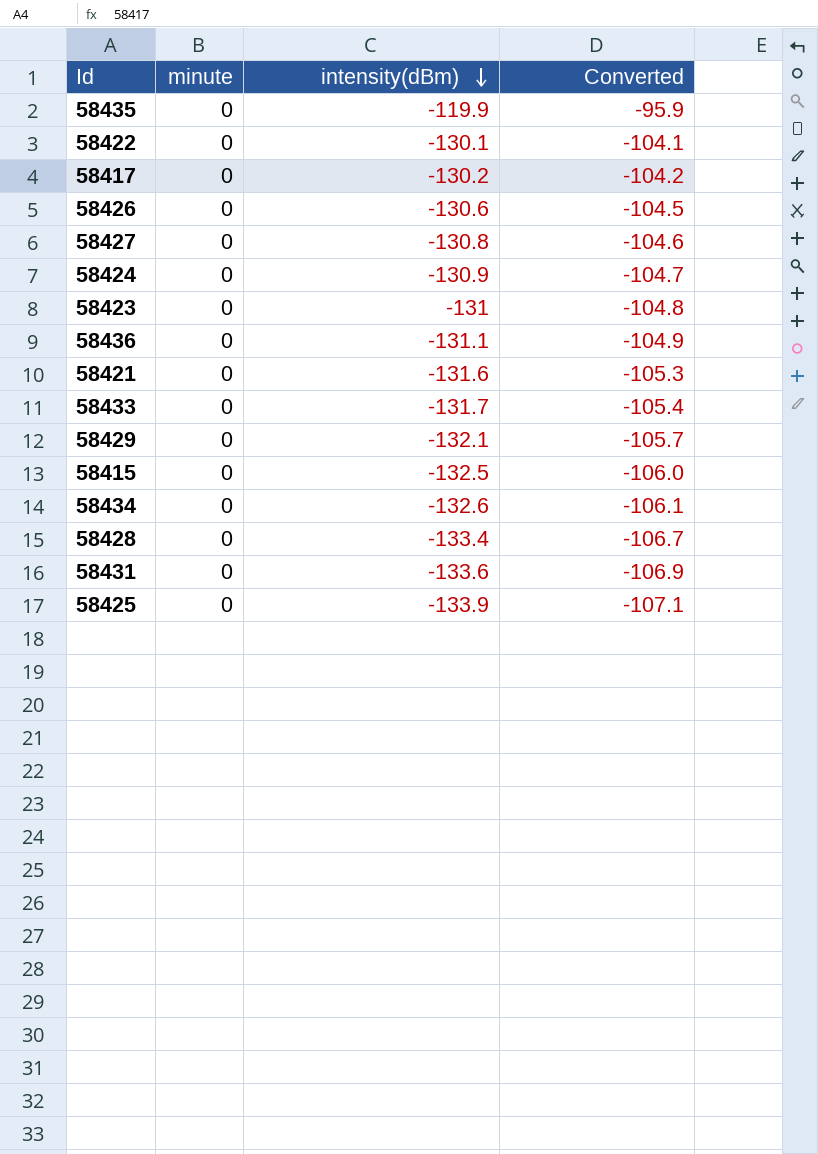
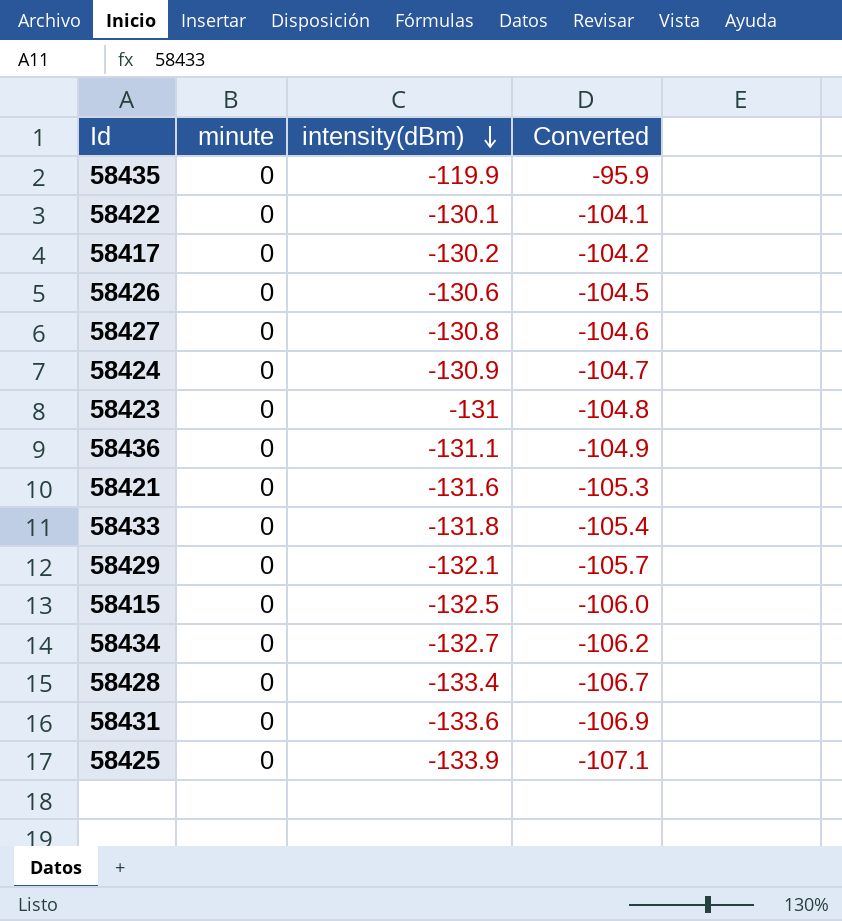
58433 | intensity(dBm): -131.7 -> -131.8
58434 | intensity(dBm): -132.6 -> -132.7
58434 | Converted: -106.1 -> -106.2

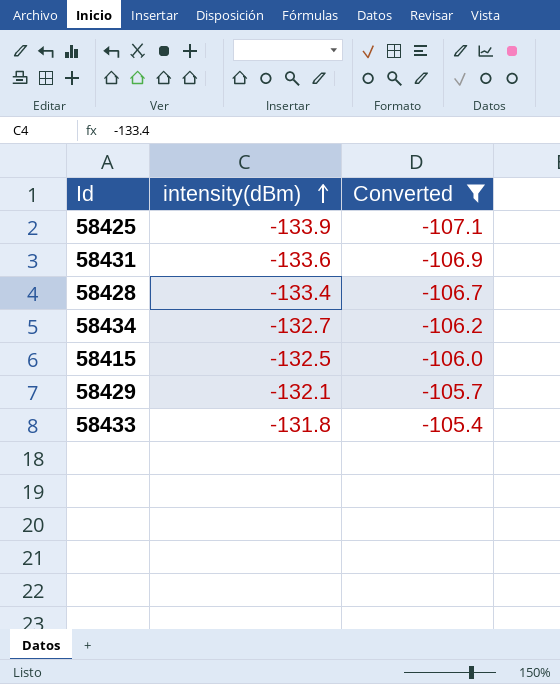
filter: none -> Converted <= -105.4
row order: intensity(dBm) descending -> intensity(dBm) ascending
column minute | position: 2 -> none

